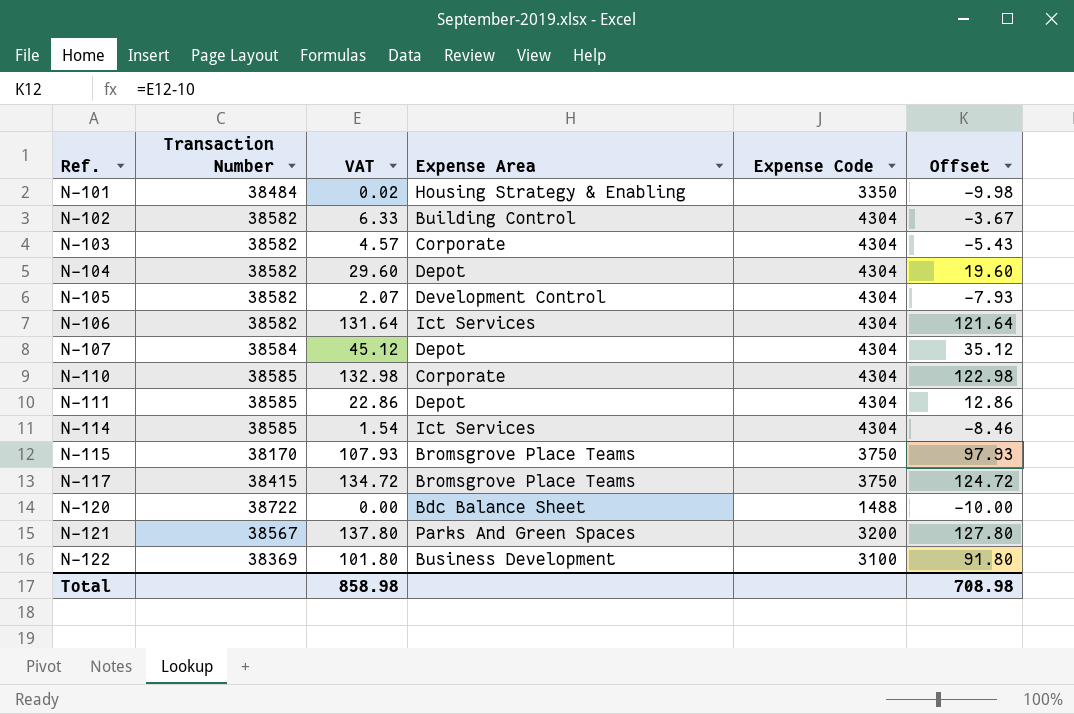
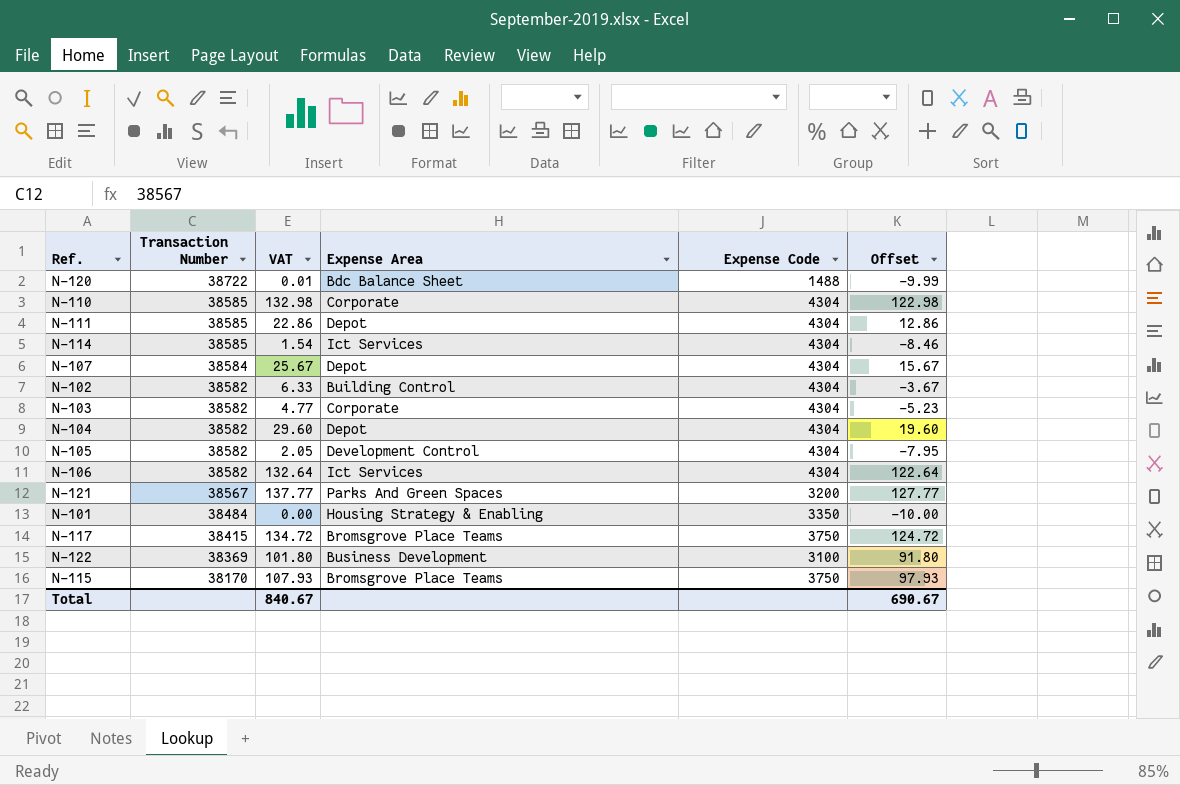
row order: Ref. ascending -> Transaction Number descending
N-120 | VAT: 0.00 -> 0.01
N-120 | Offset: -10.00 -> -9.99
N-107 | VAT: 45.12 -> 25.67
N-107 | Offset: 35.12 -> 15.67
N-103 | VAT: 4.57 -> 4.77
N-103 | Offset: -5.43 -> -5.23
N-105 | VAT: 2.07 -> 2.05
N-105 | Offset: -7.93 -> -7.95
N-106 | VAT: 131.64 -> 132.64
N-106 | Offset: 121.64 -> 122.64
N-121 | VAT: 137.80 -> 137.77
N-121 | Offset: 127.80 -> 127.77
N-101 | VAT: 0.02 -> 0.00
N-101 | Offset: -9.98 -> -10.00
Total | VAT: 858.98 -> 840.67
Total | Offset: 708.98 -> 690.67

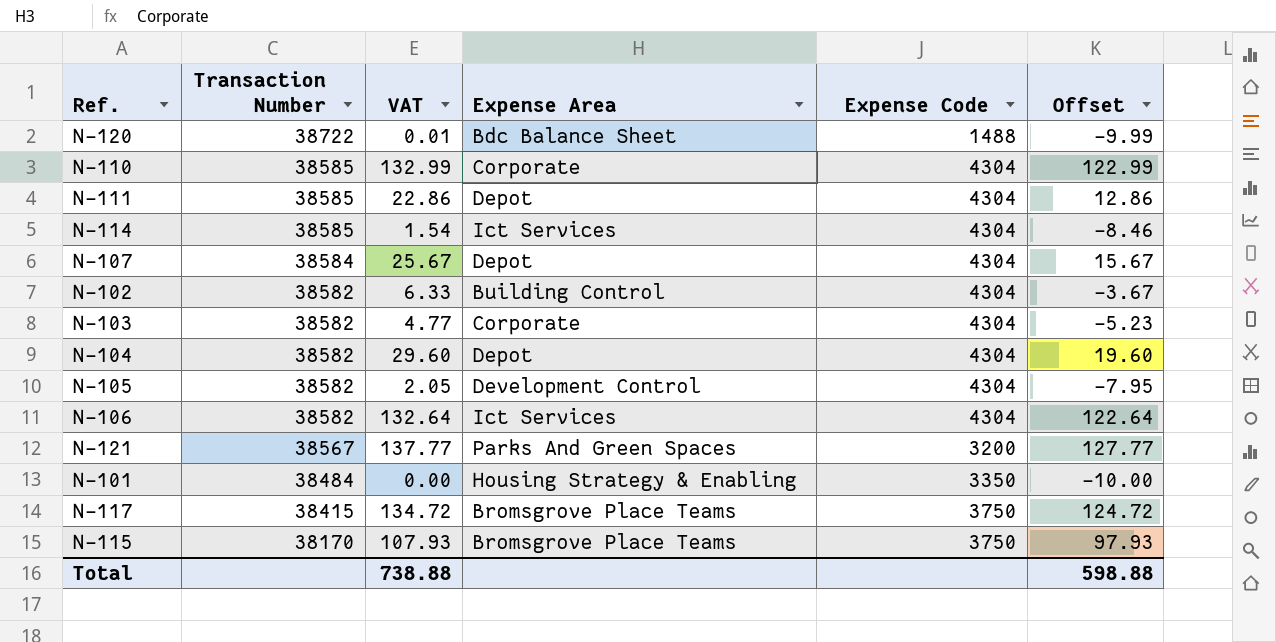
row N-122: 38369 | 101.80 | Business Development | 3100 | 91.80 -> none
N-110 | VAT: 132.98 -> 132.99
N-110 | Offset: 122.98 -> 122.99
Total | VAT: 840.67 -> 738.88
Total | Offset: 690.67 -> 598.88

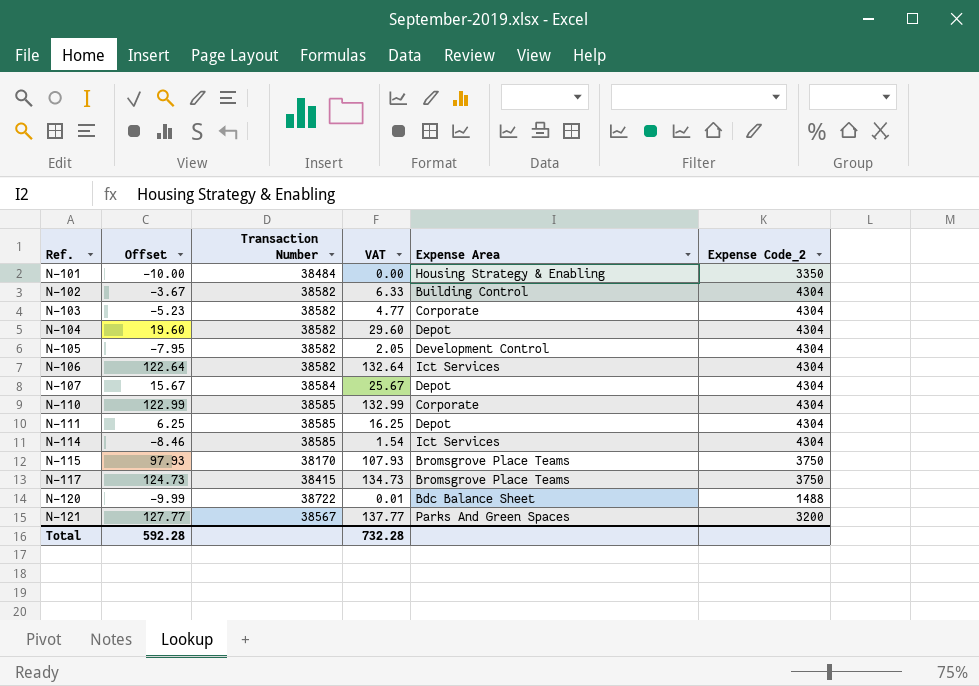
row order: Transaction Number descending -> Ref. ascending
column Offset | position: 6 -> 2
column name: Expense Code -> Expense Code_2
N-111 | Offset: 12.86 -> 6.25
N-111 | VAT: 22.86 -> 16.25
N-117 | Offset: 124.72 -> 124.73
N-117 | VAT: 134.72 -> 134.73
Total | Offset: 598.88 -> 592.28
Total | VAT: 738.88 -> 732.28

